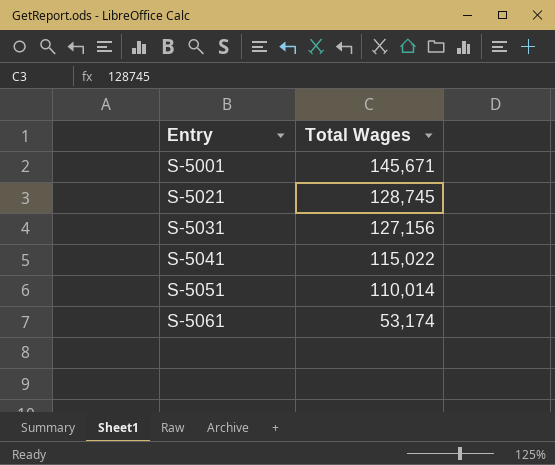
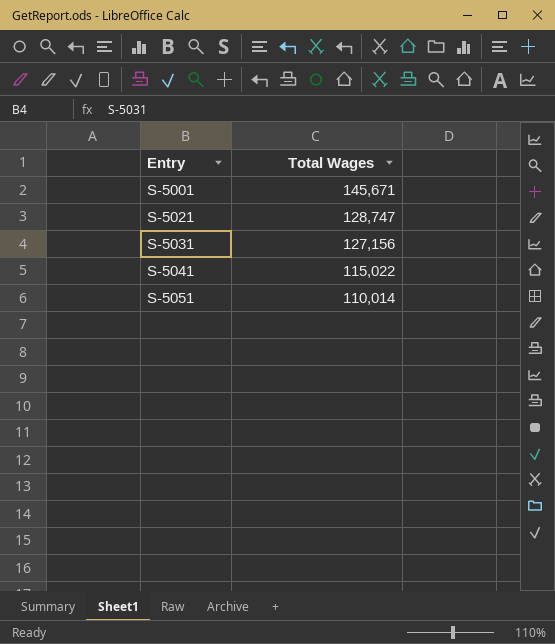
row S-5061: 53,174 -> none
S-5021 | Total Wages: 128,745 -> 128,747

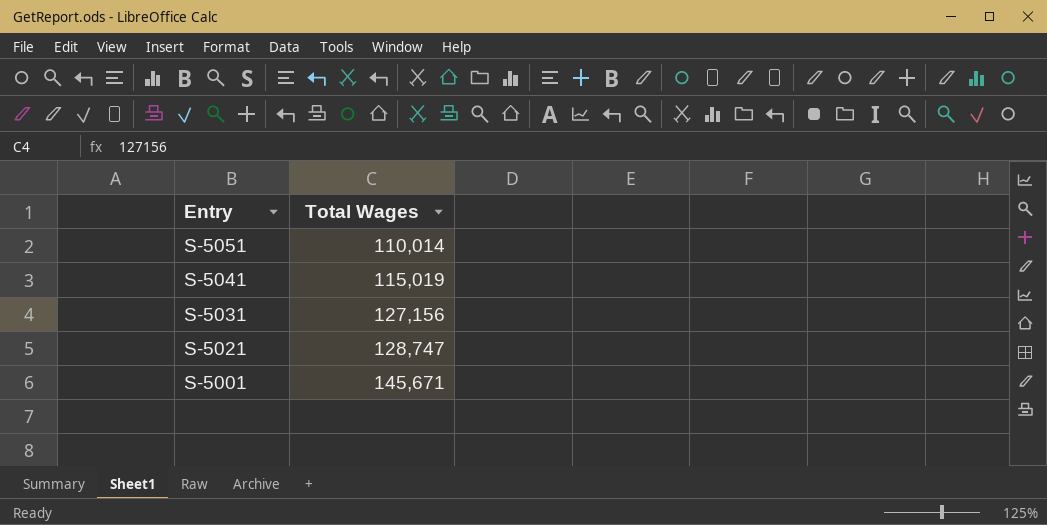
row order: Entry ascending -> Entry descending
S-5041 | Total Wages: 115,022 -> 115,019

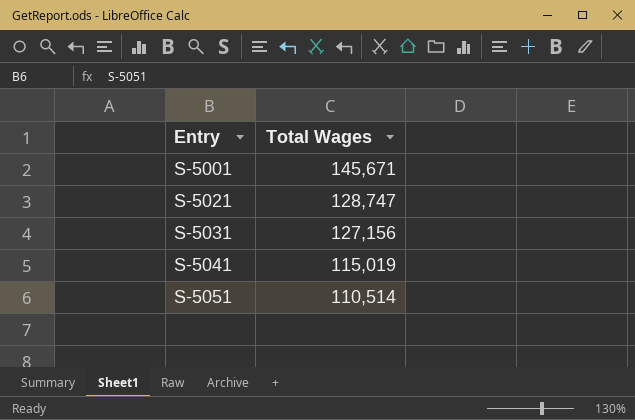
row order: Entry descending -> Entry ascending
S-5051 | Total Wages: 110,014 -> 110,514

